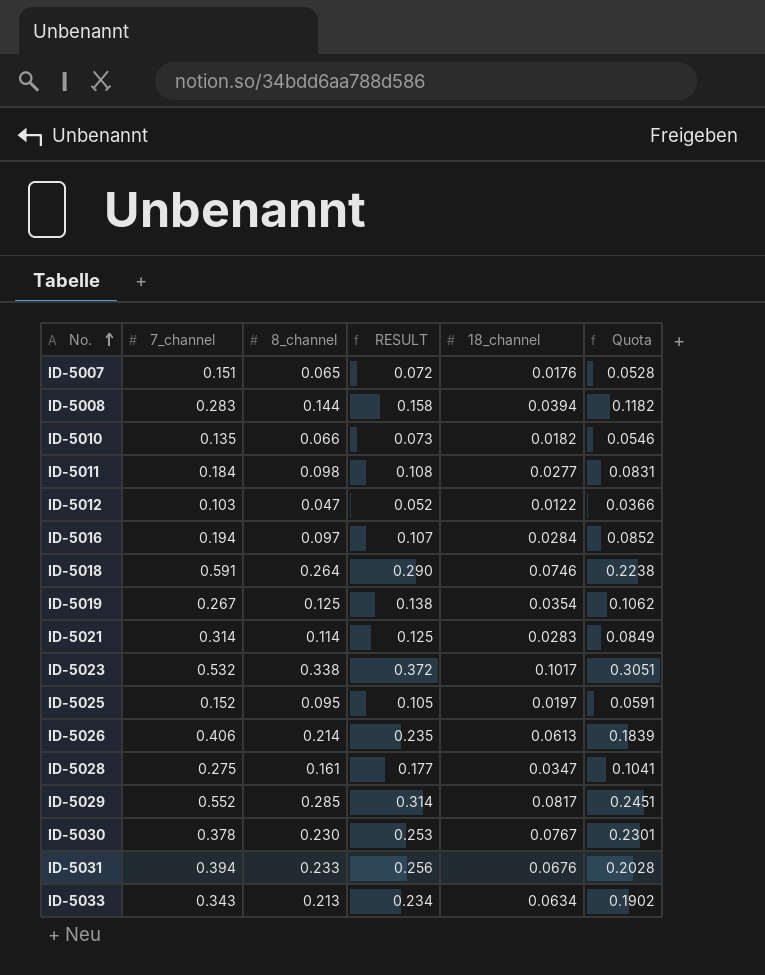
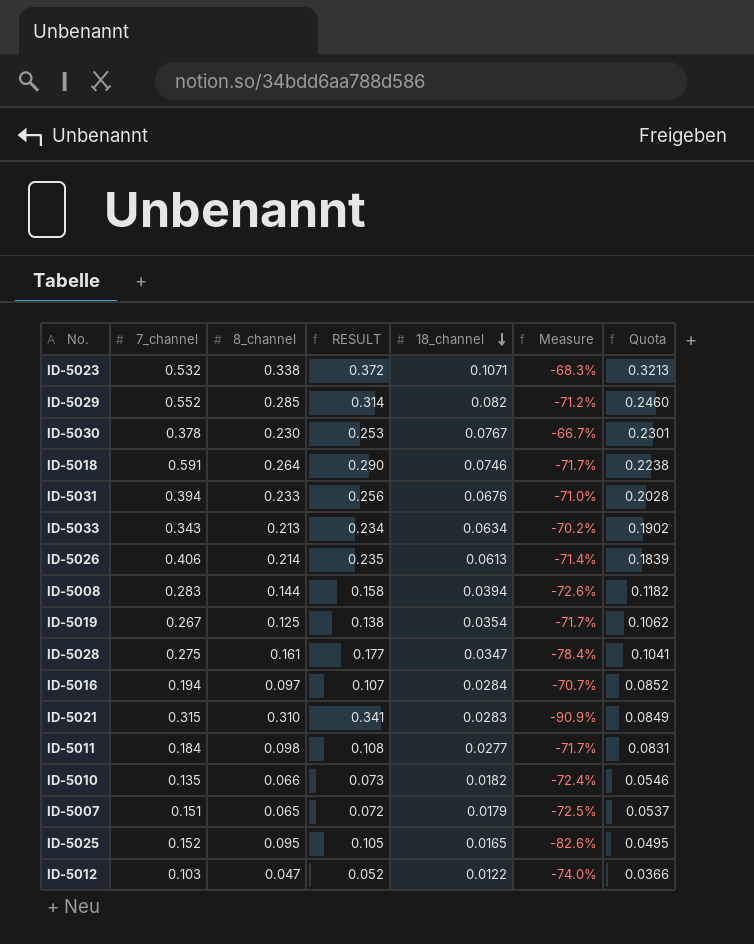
row order: No. ascending -> 18_channel descending
column Measure | formula: none -> ([18_channel] - [8_channel]) / [8_channel]
ID-5023 | 18_channel: 0.1017 -> 0.1071
ID-5023 | Quota: 0.3051 -> 0.3213
ID-5029 | 18_channel: 0.0817 -> 0.082
ID-5029 | Quota: 0.2451 -> 0.2460
ID-5021 | 7_channel: 0.314 -> 0.315
ID-5021 | 8_channel: 0.114 -> 0.310
ID-5021 | RESULT: 0.125 -> 0.341
ID-5007 | 18_channel: 0.0176 -> 0.0179
ID-5007 | Quota: 0.0528 -> 0.0537
ID-5025 | 18_channel: 0.0197 -> 0.0165
ID-5025 | Quota: 0.0591 -> 0.0495

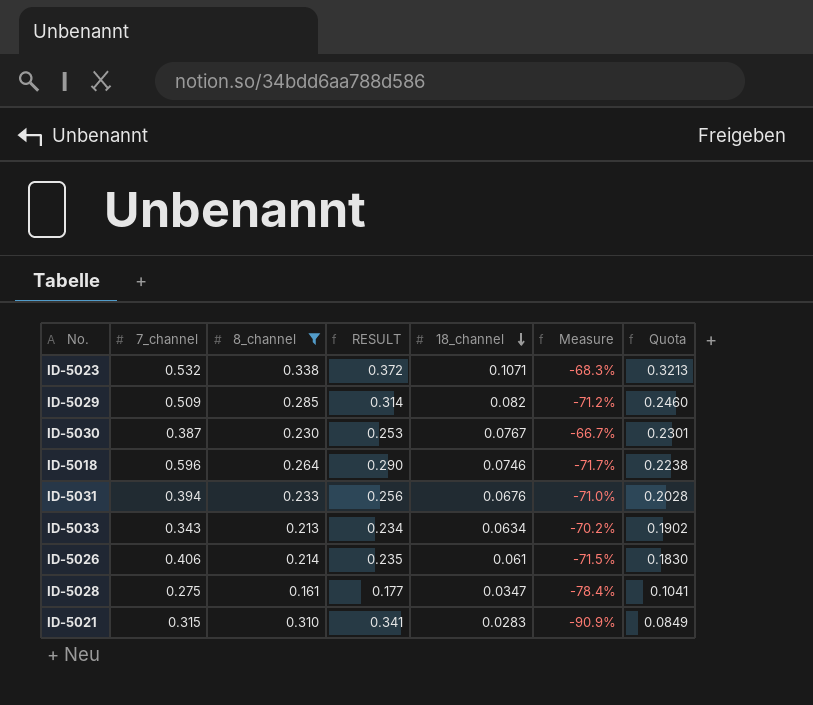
filter: none -> 8_channel >= 0.161
ID-5029 | 7_channel: 0.552 -> 0.509
ID-5030 | 7_channel: 0.378 -> 0.387
ID-5018 | 7_channel: 0.591 -> 0.596
ID-5026 | 18_channel: 0.0613 -> 0.061
ID-5026 | Measure: -71.4% -> -71.5%
ID-5026 | Quota: 0.1839 -> 0.1830

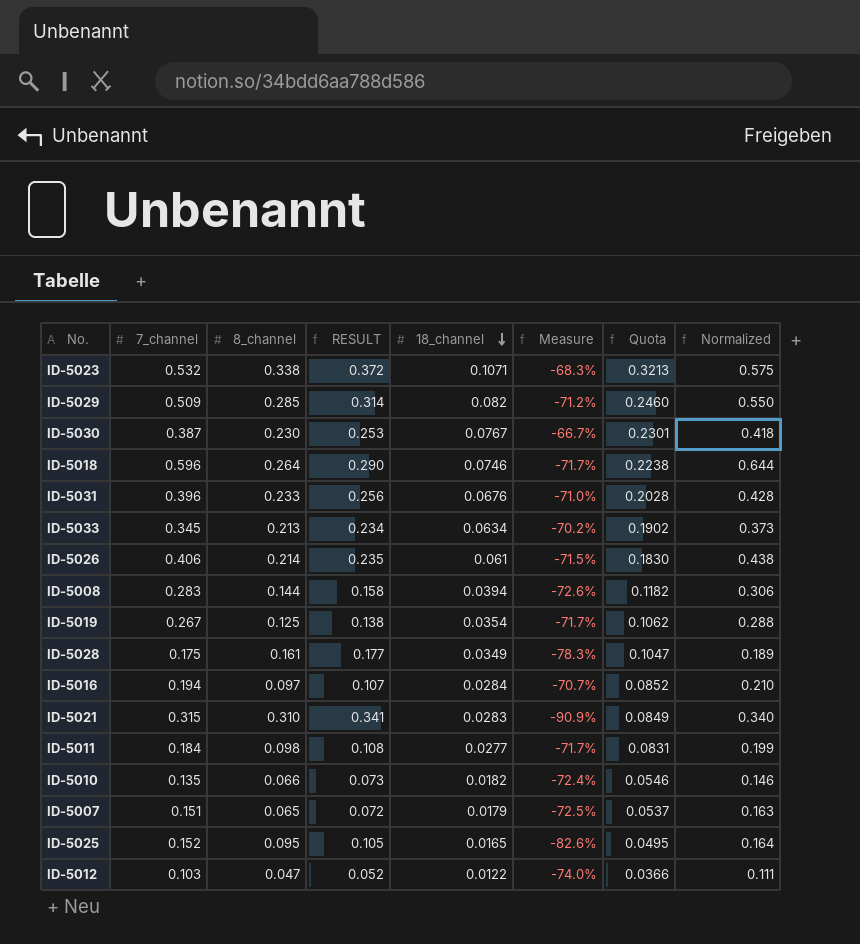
filter: 8_channel >= 0.161 -> none
column Normalized | formula: none -> [7_channel] * 1.08
ID-5031 | 7_channel: 0.394 -> 0.396
ID-5033 | 7_channel: 0.343 -> 0.345
ID-5028 | 7_channel: 0.275 -> 0.175
ID-5028 | 18_channel: 0.0347 -> 0.0349
ID-5028 | Measure: -78.4% -> -78.3%
ID-5028 | Quota: 0.1041 -> 0.1047

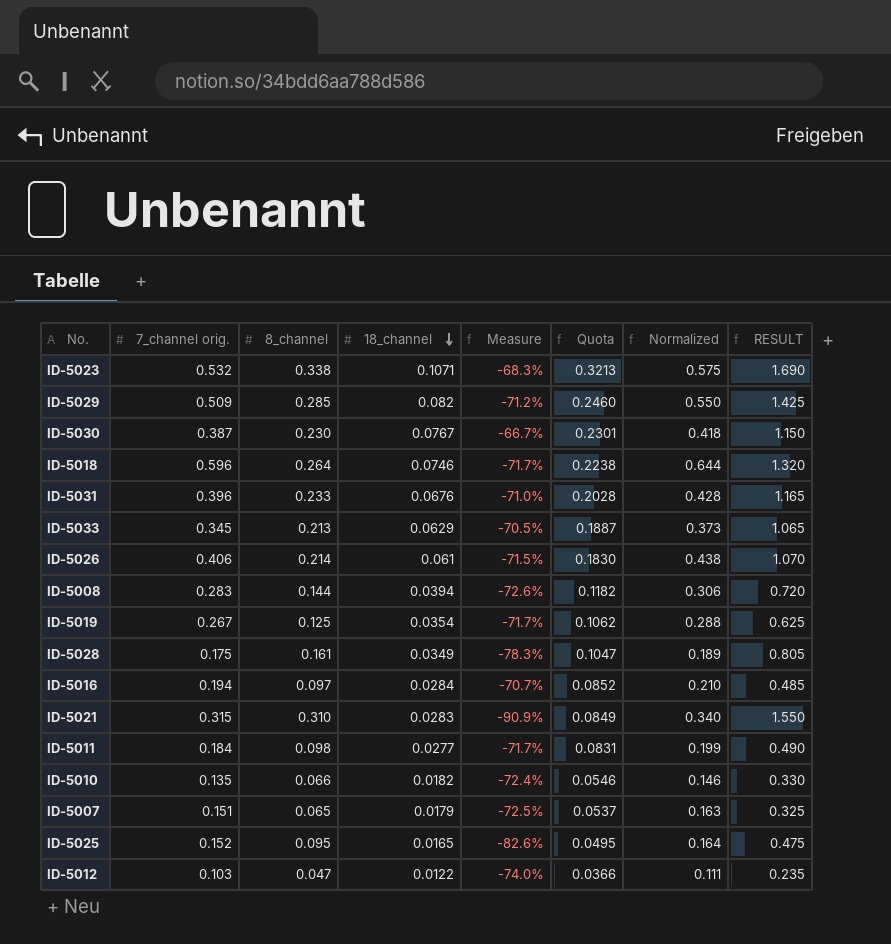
column name: 7_channel -> 7_channel orig.
column RESULT | formula: [8_channel] * 1.1 -> [8_channel] * 5
column RESULT | position: 4 -> 8
ID-5033 | 18_channel: 0.0634 -> 0.0629
ID-5033 | Measure: -70.2% -> -70.5%
ID-5033 | Quota: 0.1902 -> 0.1887

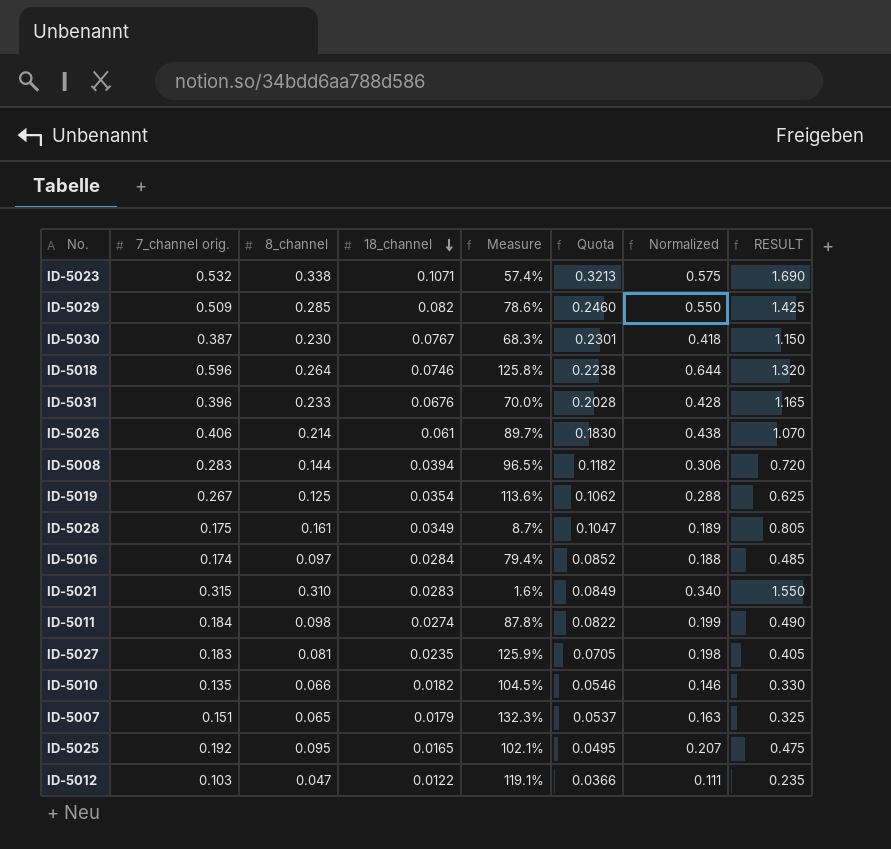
column Measure | formula: ([18_channel] - [8_channel]) / [8_channel] -> ([7_channel orig.] - [8_channel]) / [8_channel]
row ID-5033: 0.345 | 0.213 | 0.0629 | -70.5% | 0.1887 | 0.373 | 1.065 -> none
ID-5016 | 7_channel orig.: 0.194 -> 0.174
ID-5016 | Normalized: 0.210 -> 0.188
ID-5011 | 18_channel: 0.0277 -> 0.0274
ID-5011 | Quota: 0.0831 -> 0.0822
row ID-5027: none -> 0.183 | 0.081 | 0.0235 | 125.9% | 0.0705 | 0.198 | 0.405
ID-5025 | 7_channel orig.: 0.152 -> 0.192
ID-5025 | Normalized: 0.164 -> 0.207

